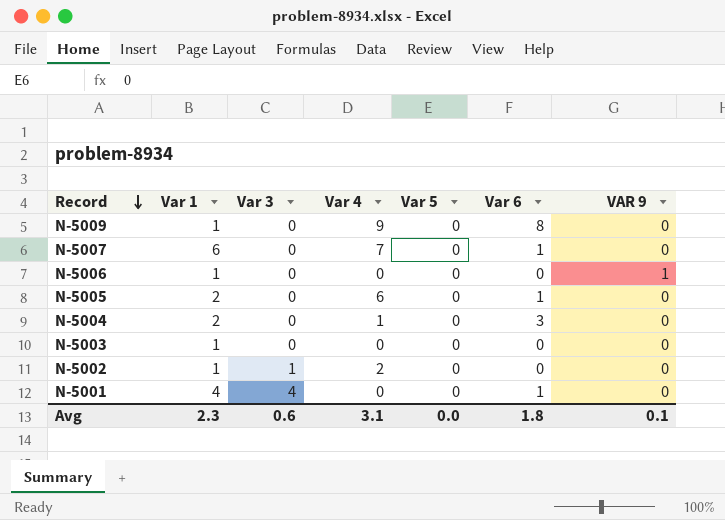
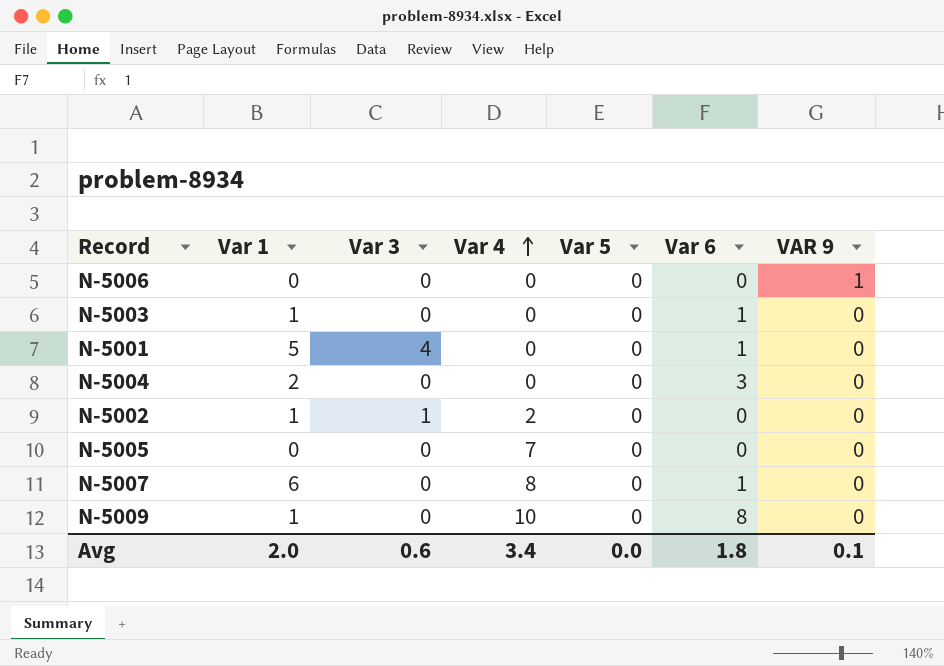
row order: Record descending -> Var 4 ascending
N-5006 | Var 1: 1 -> 0
N-5003 | Var 6: 0 -> 1
N-5001 | Var 1: 4 -> 5
N-5004 | Var 4: 1 -> 0
N-5005 | Var 1: 2 -> 0
N-5005 | Var 4: 6 -> 7
N-5005 | Var 6: 1 -> 0
N-5007 | Var 4: 7 -> 8
N-5009 | Var 4: 9 -> 10
Avg | Var 1: 2.3 -> 2.0
Avg | Var 4: 3.1 -> 3.4

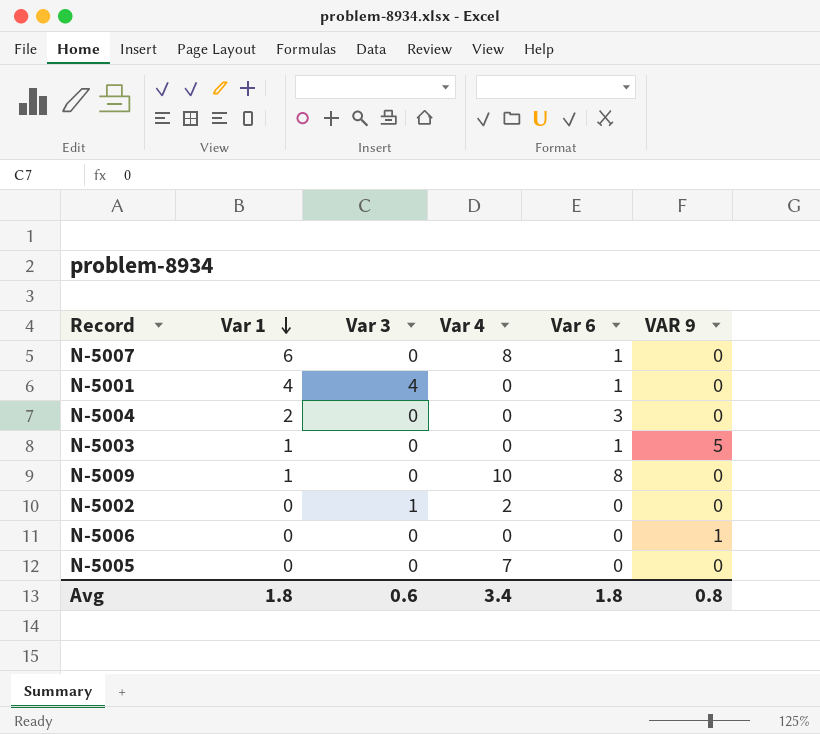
row order: Var 4 ascending -> Var 1 descending
column Var 5 | position: 5 -> none
N-5001 | Var 1: 5 -> 4
N-5003 | VAR 9: 0 -> 5
N-5002 | Var 1: 1 -> 0
Avg | Var 1: 2.0 -> 1.8
Avg | VAR 9: 0.1 -> 0.8

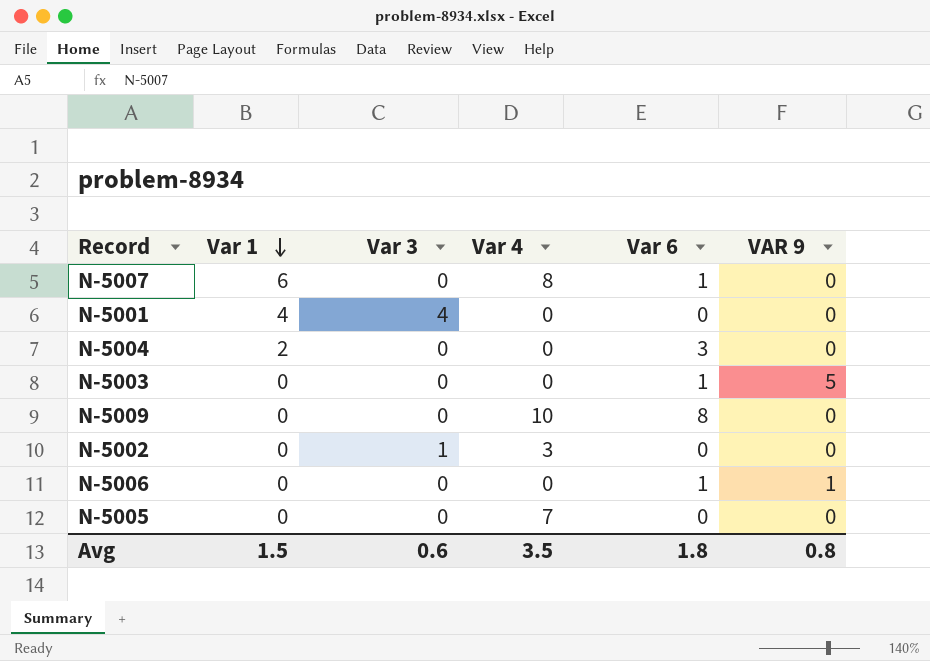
N-5001 | Var 6: 1 -> 0
N-5003 | Var 1: 1 -> 0
N-5009 | Var 1: 1 -> 0
N-5002 | Var 4: 2 -> 3
N-5006 | Var 6: 0 -> 1
Avg | Var 1: 1.8 -> 1.5
Avg | Var 4: 3.4 -> 3.5

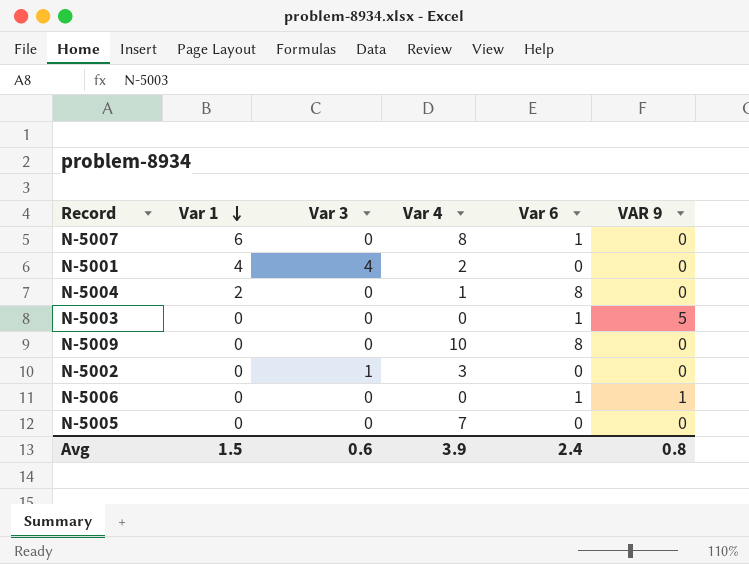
N-5001 | Var 4: 0 -> 2
N-5004 | Var 4: 0 -> 1
N-5004 | Var 6: 3 -> 8
Avg | Var 4: 3.5 -> 3.9
Avg | Var 6: 1.8 -> 2.4

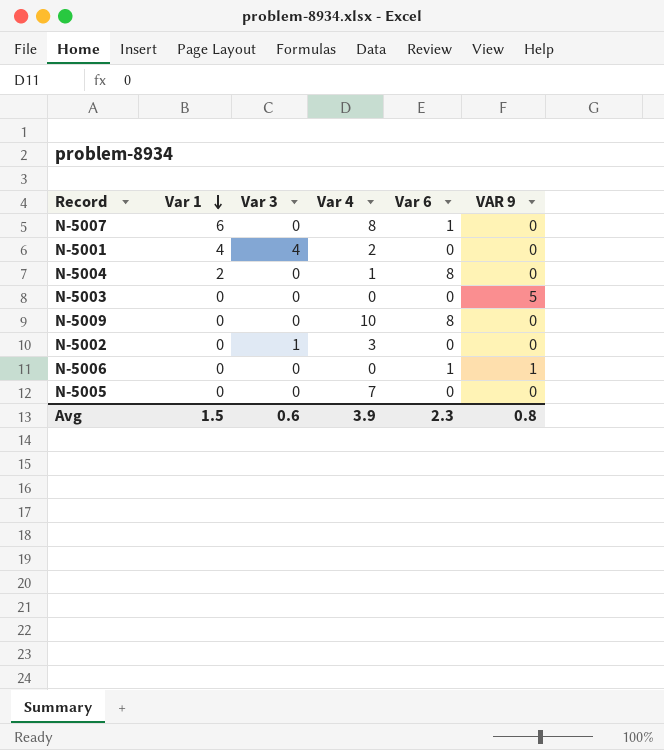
N-5003 | Var 6: 1 -> 0
Avg | Var 6: 2.4 -> 2.3

